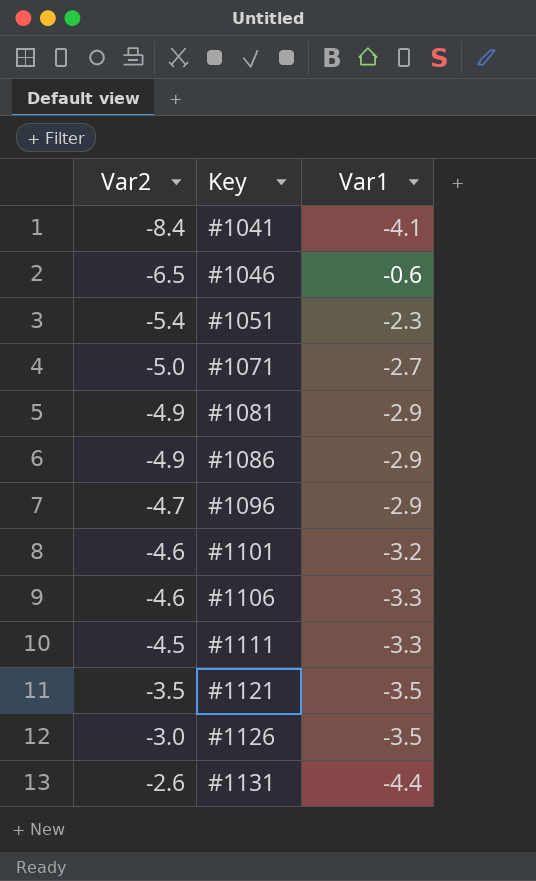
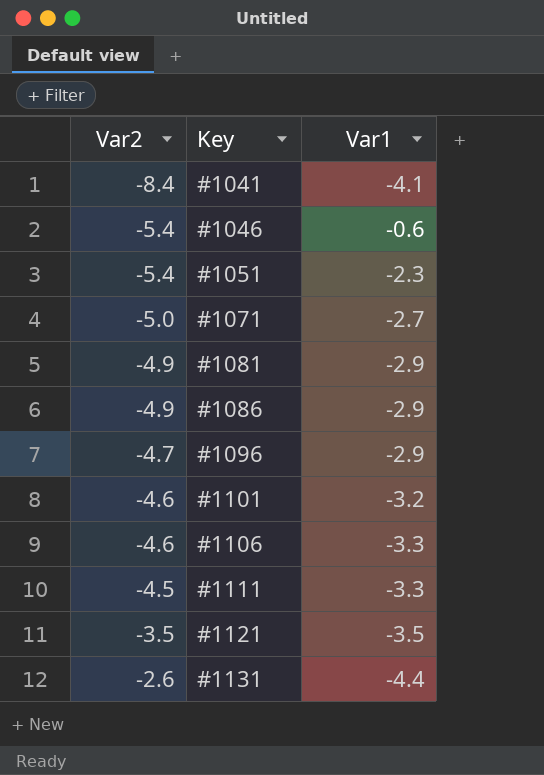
row #1126: -3.0 | -3.5 -> none
#1046 | Var2: -6.5 -> -5.4

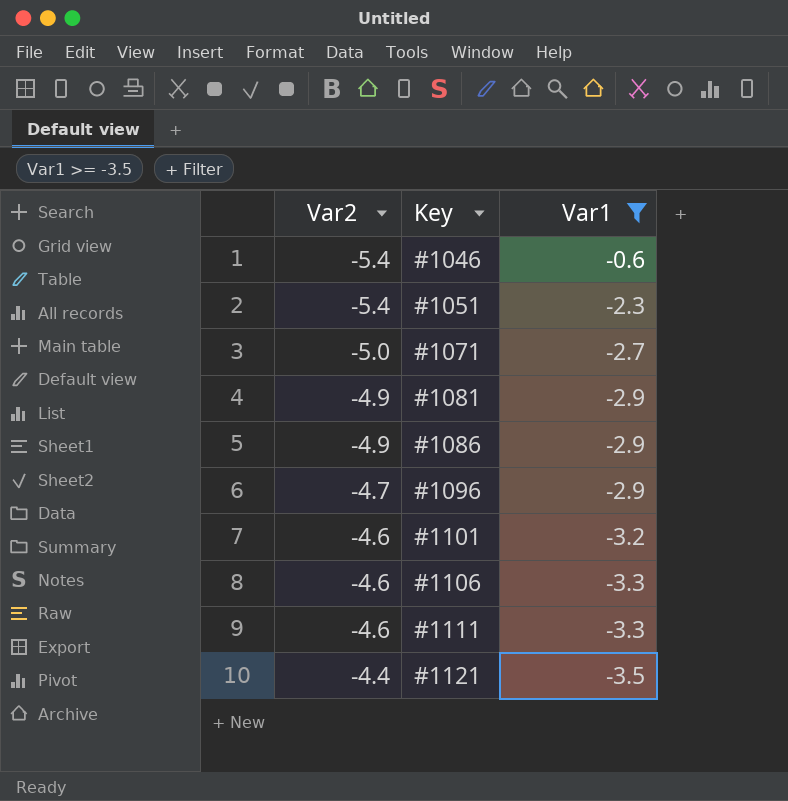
filter: none -> Var1 >= -3.5
#1111 | Var2: -4.5 -> -4.6
#1121 | Var2: -3.5 -> -4.4

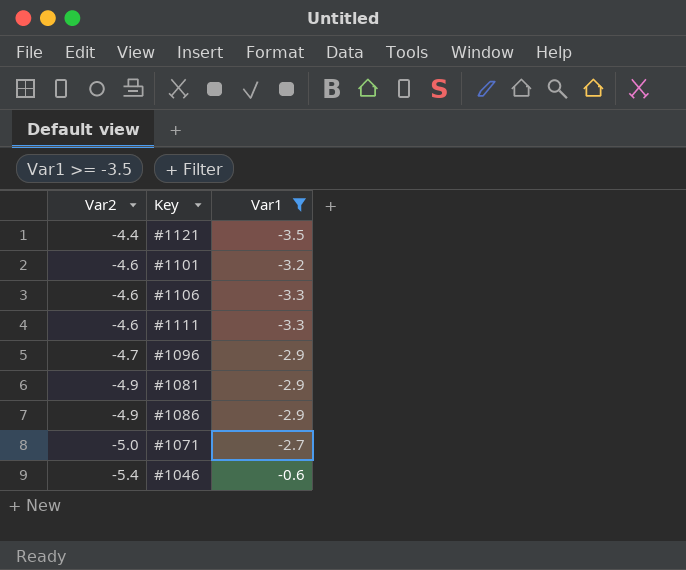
row order: Var2 ascending -> Var2 descending
row #1051: -5.4 | -2.3 -> none

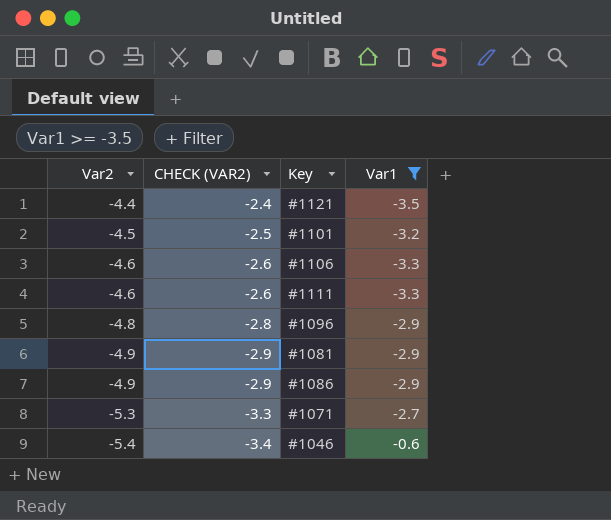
column CHECK (VAR2) | formula: none -> [Var2] + 2
#1101 | Var2: -4.6 -> -4.5
#1096 | Var2: -4.7 -> -4.8
#1071 | Var2: -5.0 -> -5.3

